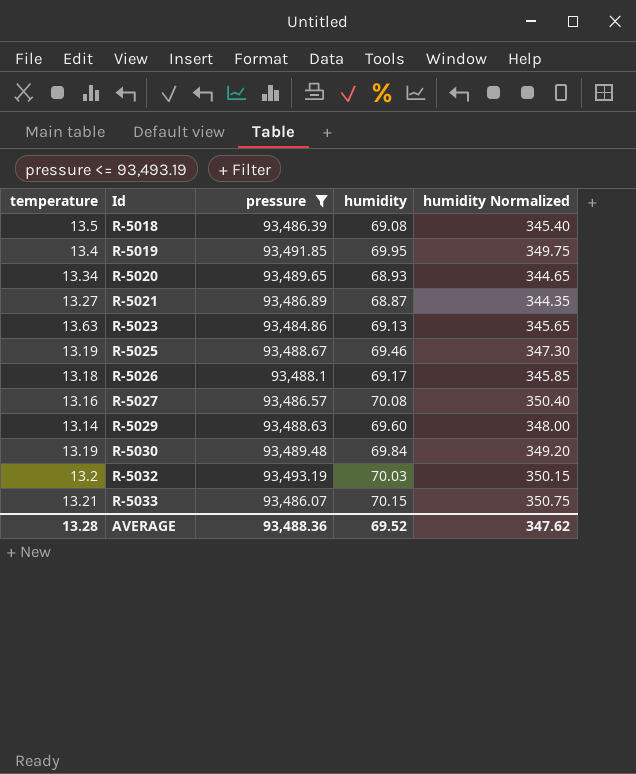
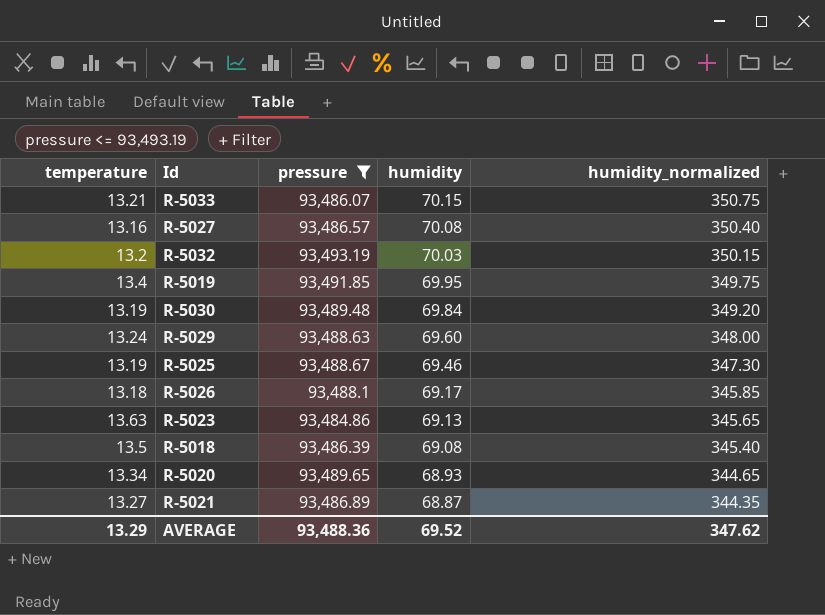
row order: Id ascending -> humidity descending
column name: humidity Normalized -> humidity_normalized
R-5029 | temperature: 13.14 -> 13.24
AVERAGE | temperature: 13.28 -> 13.29

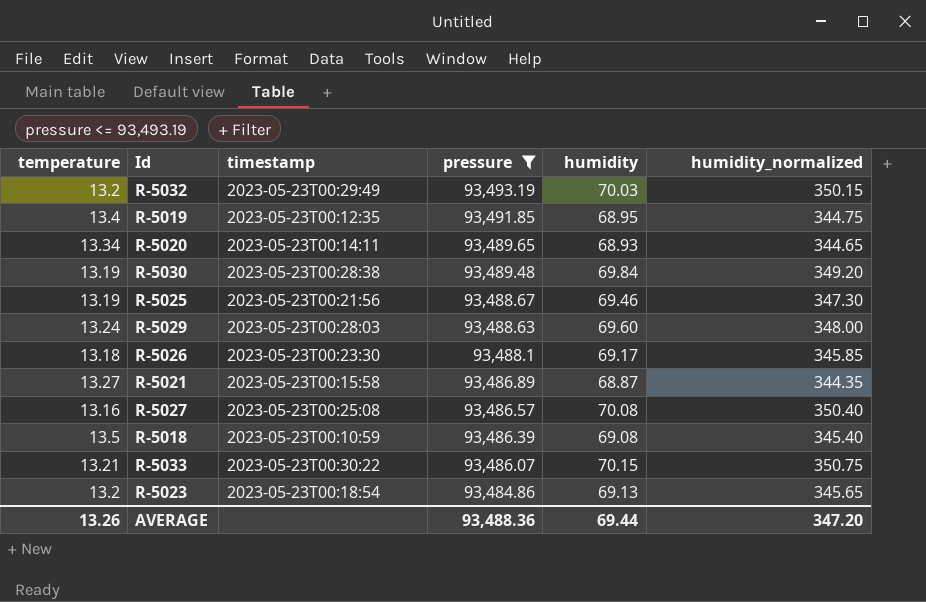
row order: humidity descending -> pressure descending
column timestamp | position: none -> 3
R-5019 | humidity: 69.95 -> 68.95
R-5019 | humidity_normalized: 349.75 -> 344.75
R-5023 | temperature: 13.63 -> 13.2
AVERAGE | temperature: 13.29 -> 13.26
AVERAGE | humidity: 69.52 -> 69.44
AVERAGE | humidity_normalized: 347.62 -> 347.20

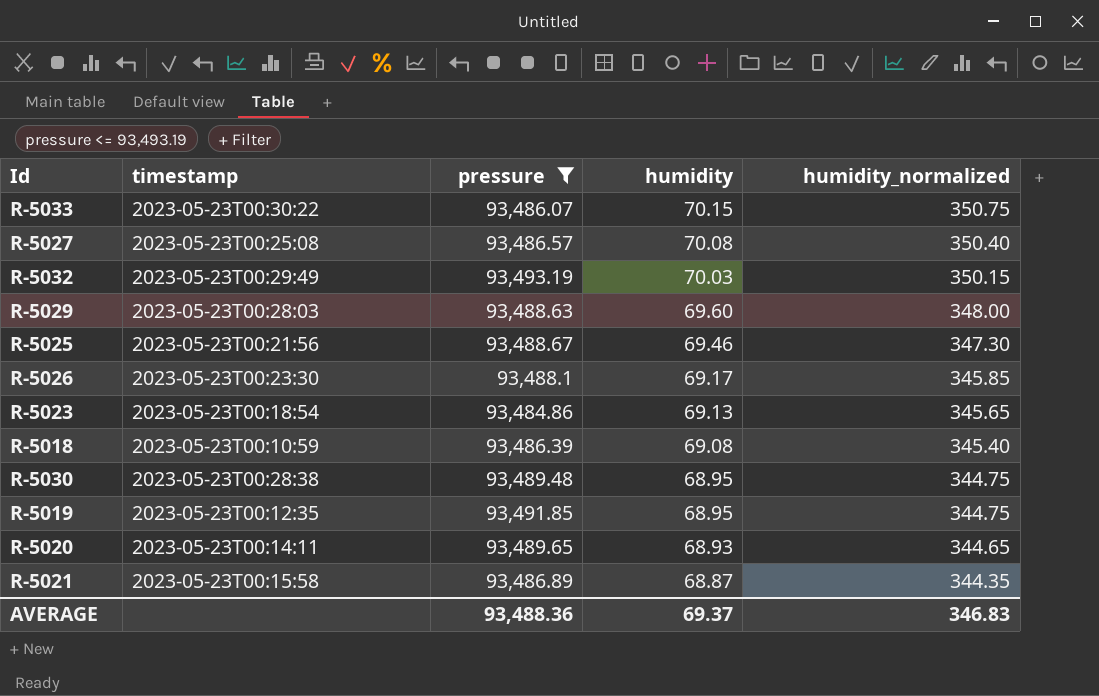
row order: pressure descending -> humidity descending
column temperature | position: 1 -> none
R-5030 | humidity: 69.84 -> 68.95
R-5030 | humidity_normalized: 349.20 -> 344.75
AVERAGE | humidity: 69.44 -> 69.37
AVERAGE | humidity_normalized: 347.20 -> 346.83

